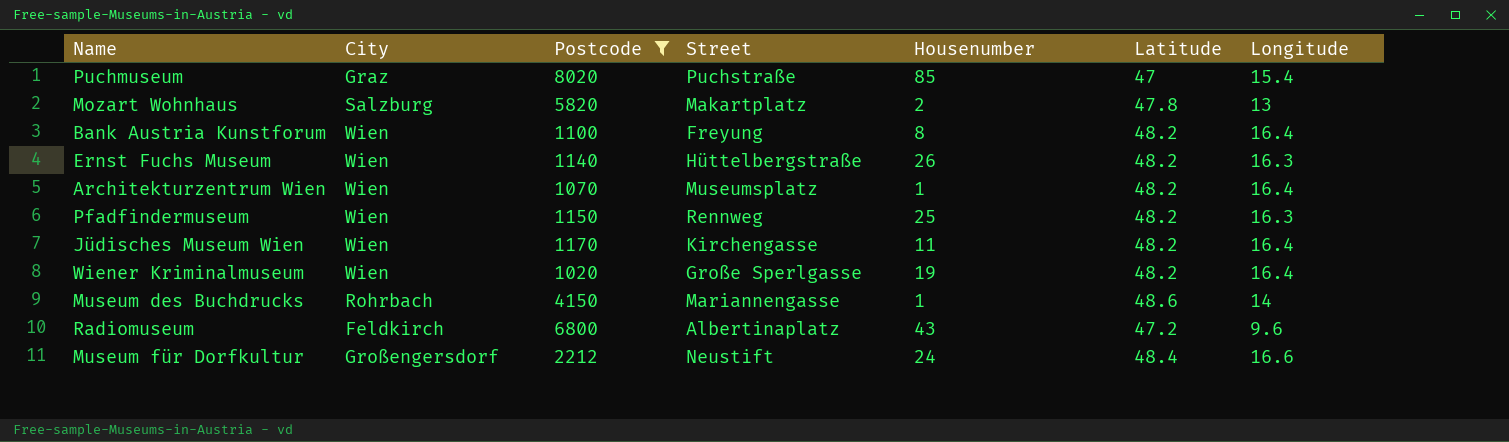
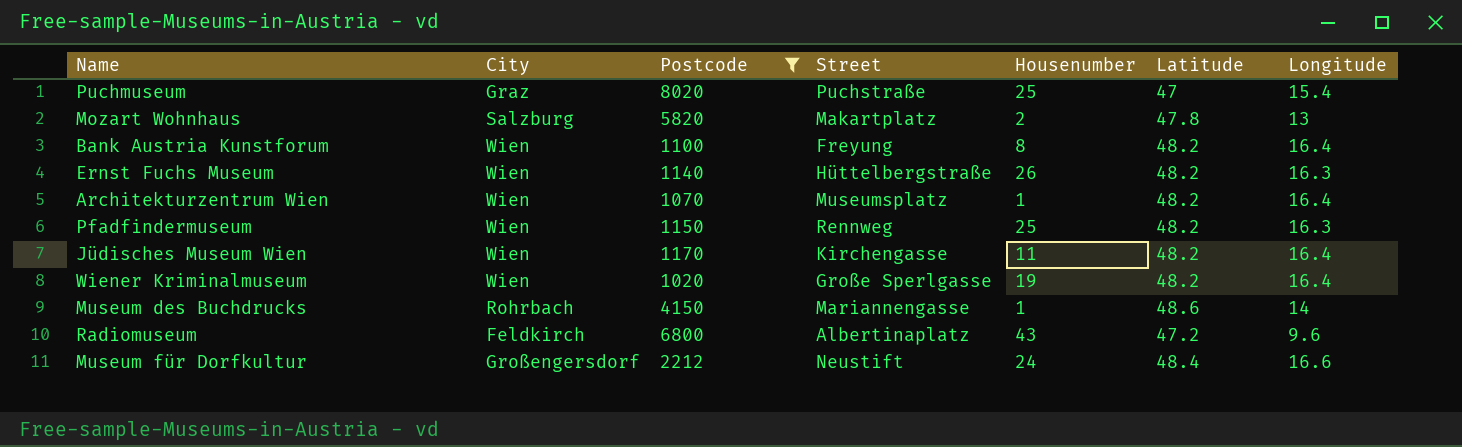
Puchmuseum | Housenumber: 85 -> 25

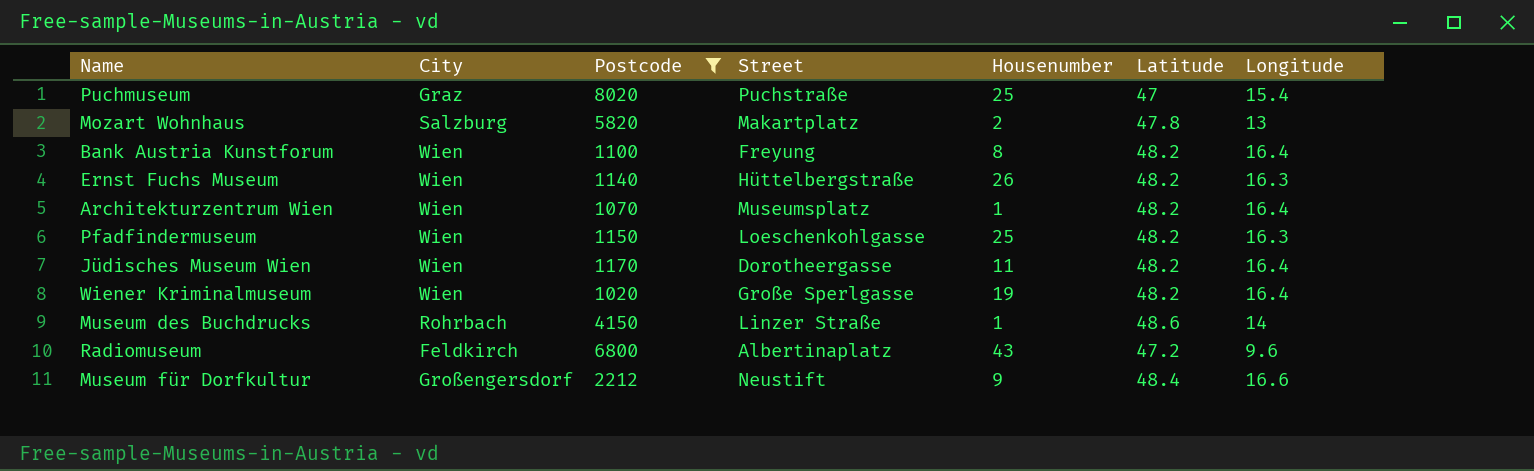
Pfadfindermuseum | Street: Rennweg -> Loeschenkohlgasse
Jüdisches Museum Wien | Street: Kirchengasse -> Dorotheergasse
Museum des Buchdrucks | Street: Mariannengasse -> Linzer Straße
Museum für Dorfkultur | Housenumber: 24 -> 9

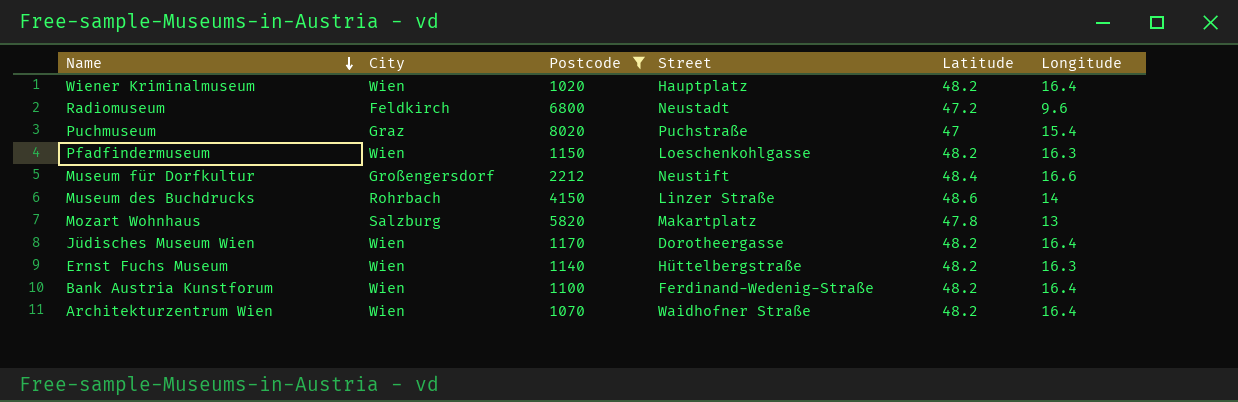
row order: none -> Name descending
column Housenumber | position: 5 -> none
Wiener Kriminalmuseum | Street: Große Sperlgasse -> Hauptplatz
Radiomuseum | Street: Albertinaplatz -> Neustadt
Bank Austria Kunstforum | Street: Freyung -> Ferdinand-Wedenig-Straße
Architekturzentrum Wien | Street: Museumsplatz -> Waidhofner Straße

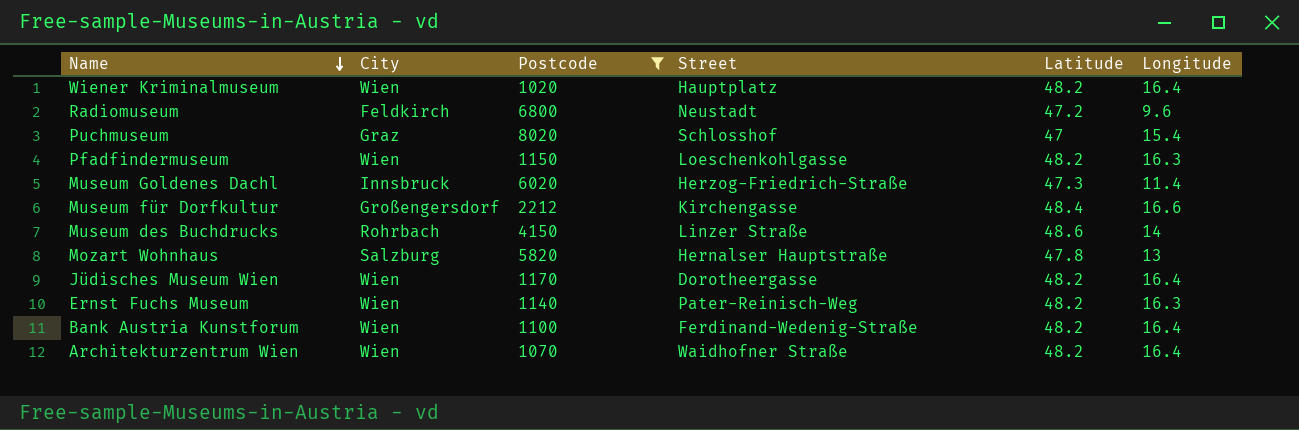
Puchmuseum | Street: Puchstraße -> Schlosshof
row Museum Goldenes Dachl: none -> Innsbruck | 6020 | Herzog-Friedrich-Straße | 47.3 | 11.4
Museum für Dorfkultur | Street: Neustift -> Kirchengasse
Mozart Wohnhaus | Street: Makartplatz -> Hernalser Hauptstraße
Ernst Fuchs Museum | Street: Hüttelbergstraße -> Pater-Reinisch-Weg

